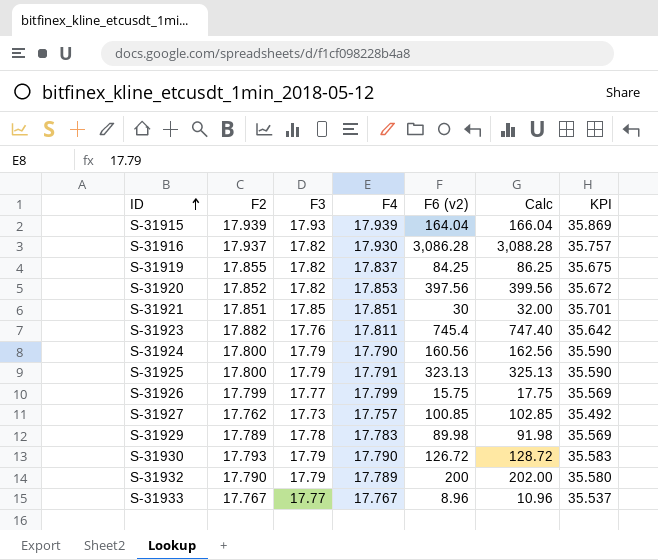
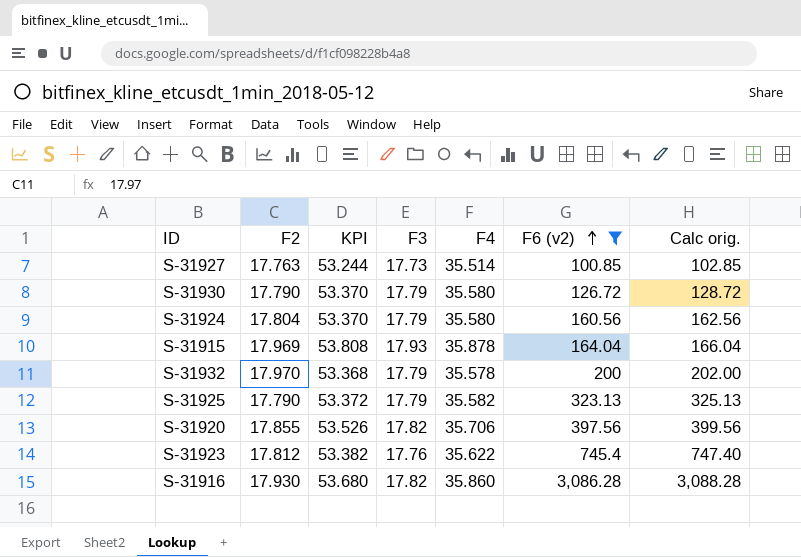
filter: none -> F6 (v2) >= 100.85
row order: ID ascending -> F6 (v2) ascending
column KPI | formula: [F2] + [F3] -> [F3] + [F4]
column KPI | position: 7 -> 3
column name: Calc -> Calc orig.
S-31927 | F2: 17.762 -> 17.763
S-31927 | F4: 17.757 -> 35.514
S-31930 | F2: 17.793 -> 17.790
S-31930 | F4: 17.790 -> 35.580
S-31924 | F2: 17.800 -> 17.804
S-31924 | F4: 17.790 -> 35.580
S-31915 | F2: 17.939 -> 17.969
S-31915 | F4: 17.939 -> 35.878
S-31932 | F2: 17.790 -> 17.970
S-31932 | F4: 17.789 -> 35.578
S-31925 | F2: 17.800 -> 17.790
S-31925 | F4: 17.791 -> 35.582
S-31920 | F2: 17.852 -> 17.855
S-31920 | F4: 17.853 -> 35.706
S-31923 | F2: 17.882 -> 17.812
S-31923 | F4: 17.811 -> 35.622
S-31916 | F2: 17.937 -> 17.930
S-31916 | F4: 17.930 -> 35.860

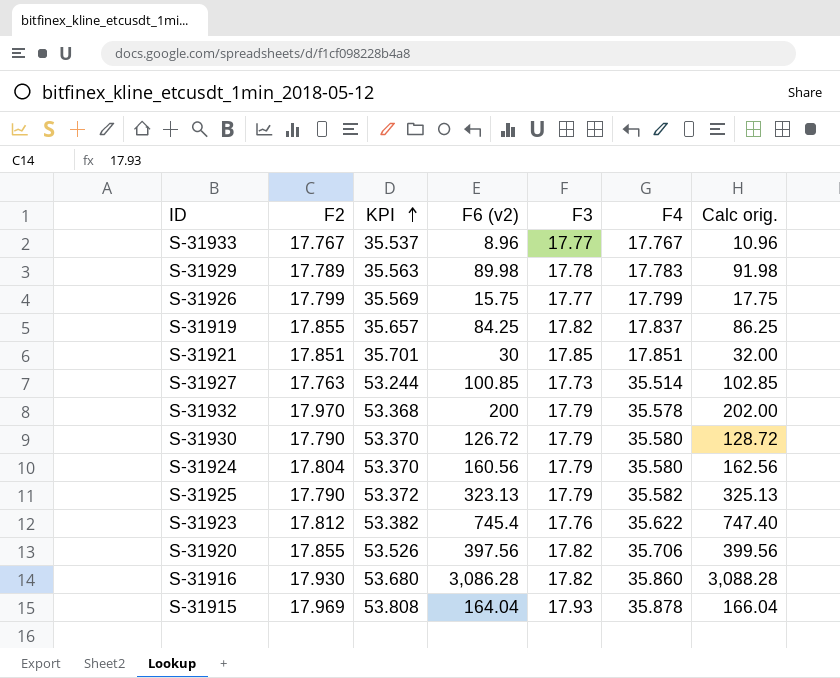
filter: F6 (v2) >= 100.85 -> none
row order: F6 (v2) ascending -> KPI ascending
column F6 (v2) | position: 6 -> 4

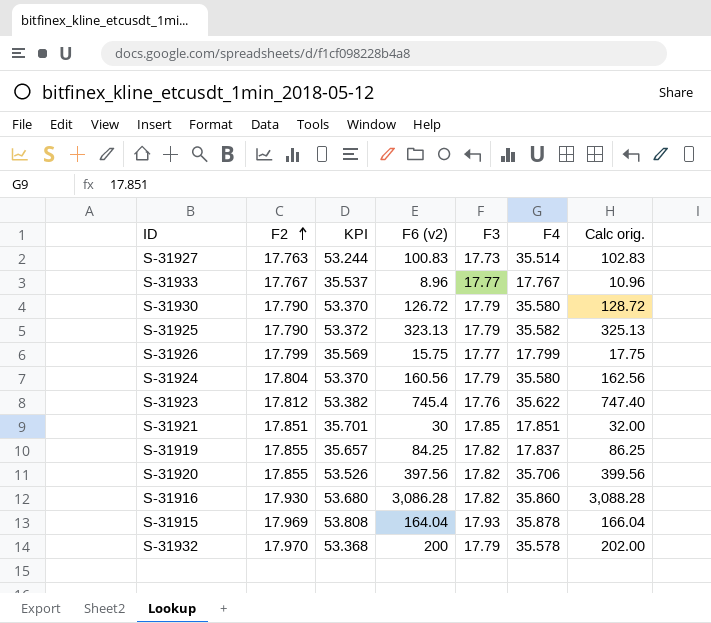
row order: KPI ascending -> F2 ascending
row S-31929: 17.789 | 35.563 | 89.98 | 17.78 | 17.783 | 91.98 -> none
S-31927 | F6 (v2): 100.85 -> 100.83
S-31927 | Calc orig.: 102.85 -> 102.83

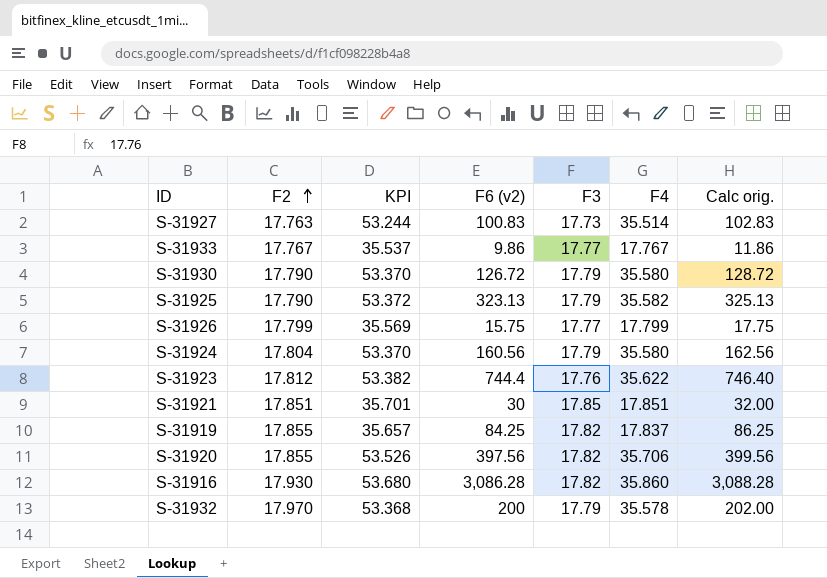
row S-31915: 17.969 | 53.808 | 164.04 | 17.93 | 35.878 | 166.04 -> none
S-31933 | F6 (v2): 8.96 -> 9.86
S-31933 | Calc orig.: 10.96 -> 11.86
S-31923 | F6 (v2): 745.4 -> 744.4
S-31923 | Calc orig.: 747.40 -> 746.40

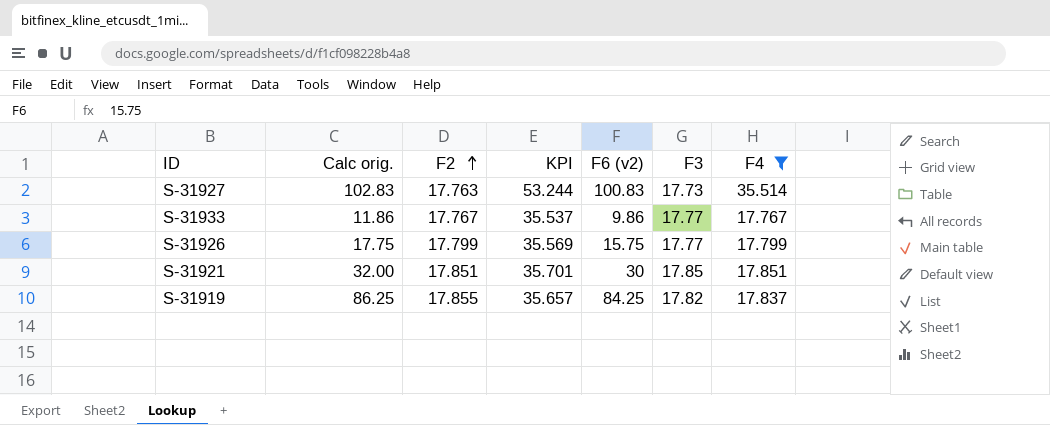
filter: none -> F4 <= 35.514
column Calc orig. | position: 7 -> 2

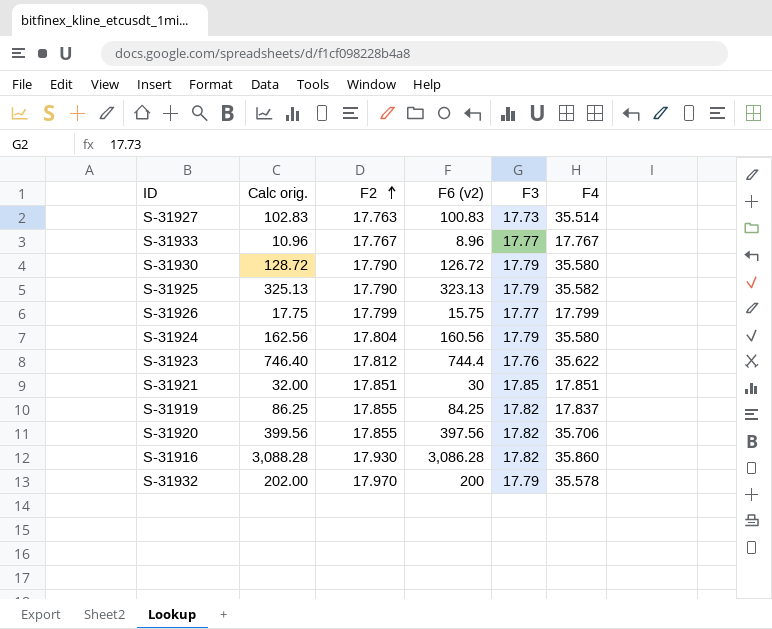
filter: F4 <= 35.514 -> none
column KPI | formula: [F3] + [F4] -> none
S-31933 | Calc orig.: 11.86 -> 10.96
S-31933 | F6 (v2): 9.86 -> 8.96

